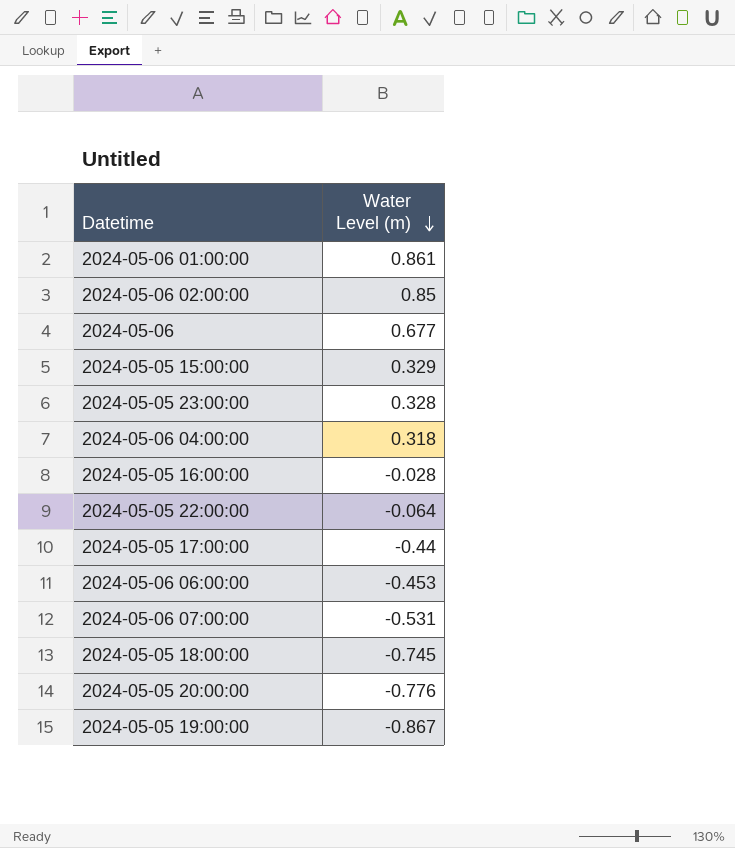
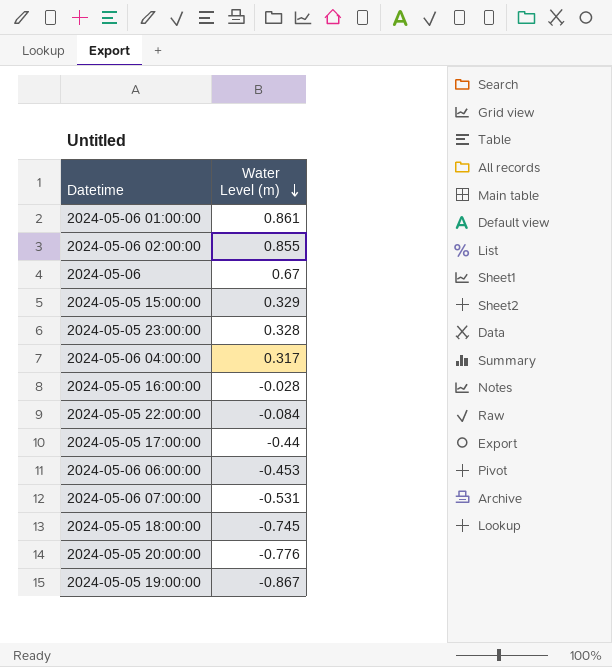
2024-05-06 02:00:00 | Water Level (m): 0.85 -> 0.855
2024-05-06 | Water Level (m): 0.677 -> 0.67
2024-05-06 04:00:00 | Water Level (m): 0.318 -> 0.317
2024-05-05 22:00:00 | Water Level (m): -0.064 -> -0.084

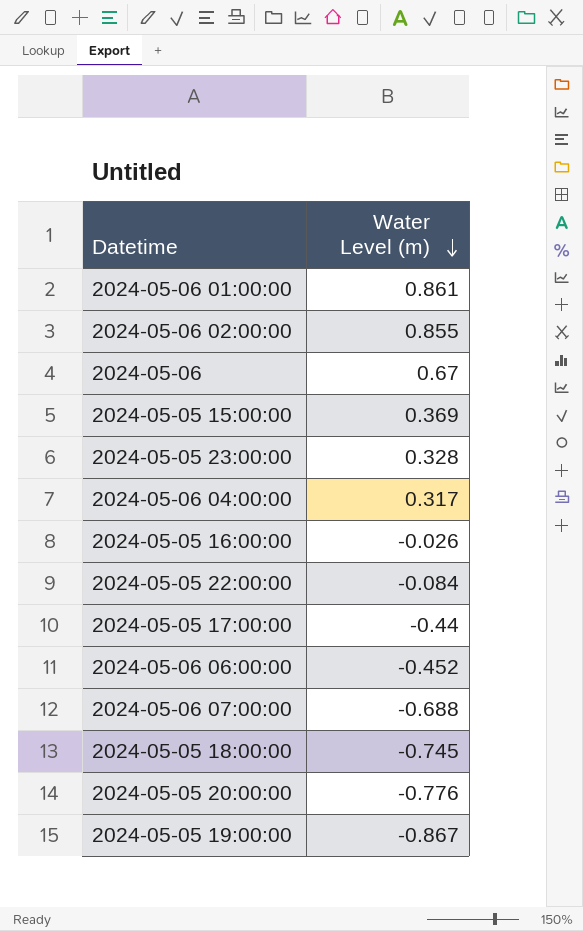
2024-05-05 15:00:00 | Water Level (m): 0.329 -> 0.369
2024-05-05 16:00:00 | Water Level (m): -0.028 -> -0.026
2024-05-06 06:00:00 | Water Level (m): -0.453 -> -0.452
2024-05-06 07:00:00 | Water Level (m): -0.531 -> -0.688

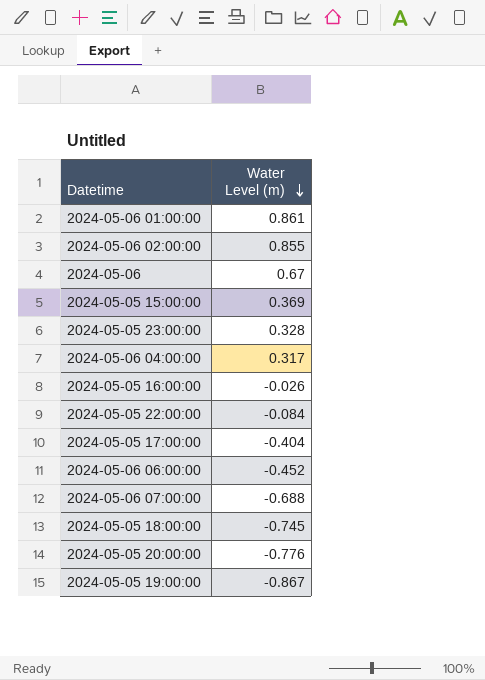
2024-05-05 17:00:00 | Water Level (m): -0.44 -> -0.404

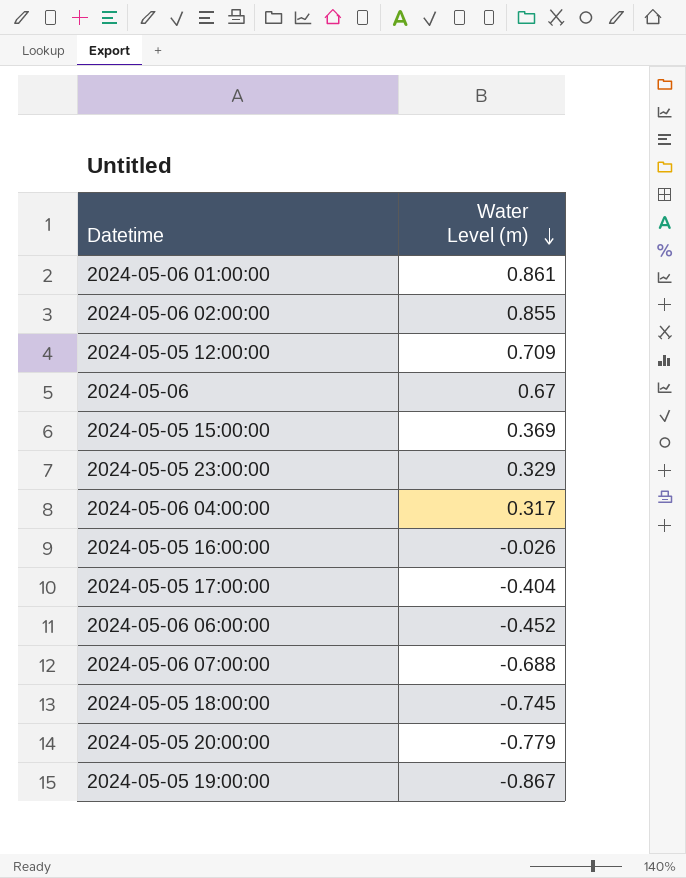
row 2024-05-05 22:00:00: -0.084 -> none
row 2024-05-05 12:00:00: none -> 0.709
2024-05-05 23:00:00 | Water Level (m): 0.328 -> 0.329
2024-05-05 20:00:00 | Water Level (m): -0.776 -> -0.779

